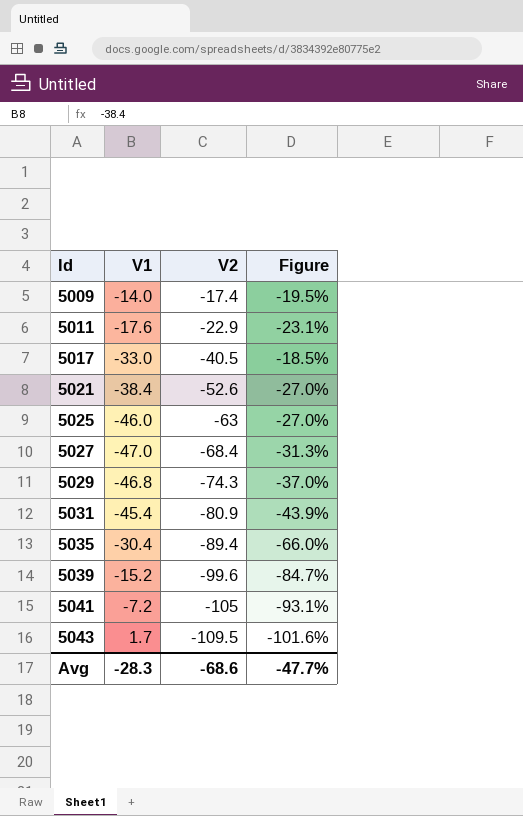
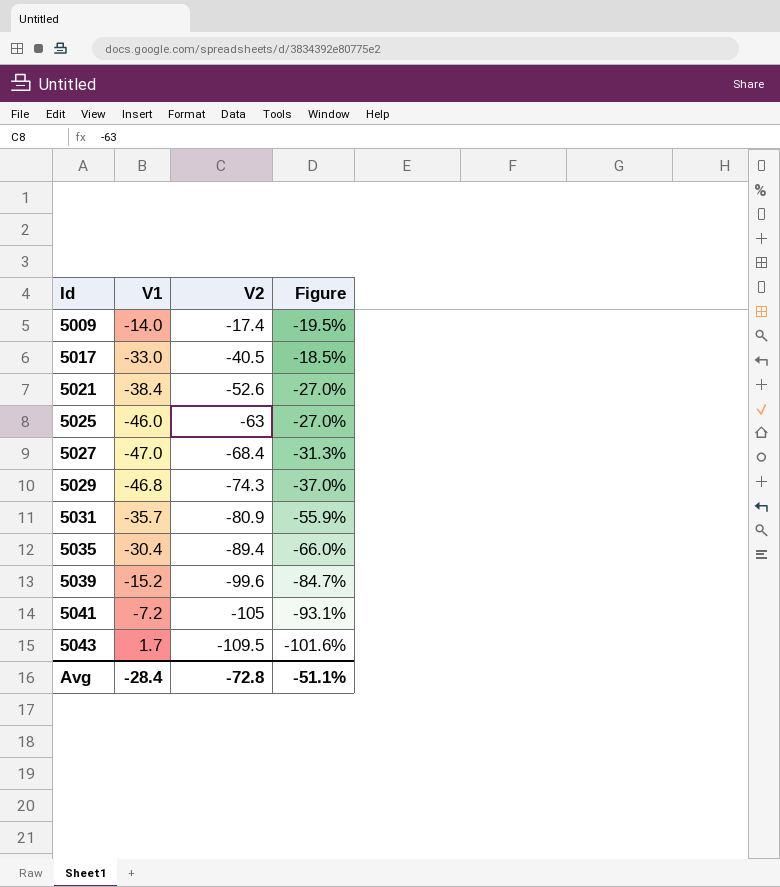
row 5011: -17.6 | -22.9 | -23.1% -> none
5031 | V1: -45.4 -> -35.7
5031 | Figure: -43.9% -> -55.9%
Avg | V1: -28.3 -> -28.4
Avg | V2: -68.6 -> -72.8
Avg | Figure: -47.7% -> -51.1%

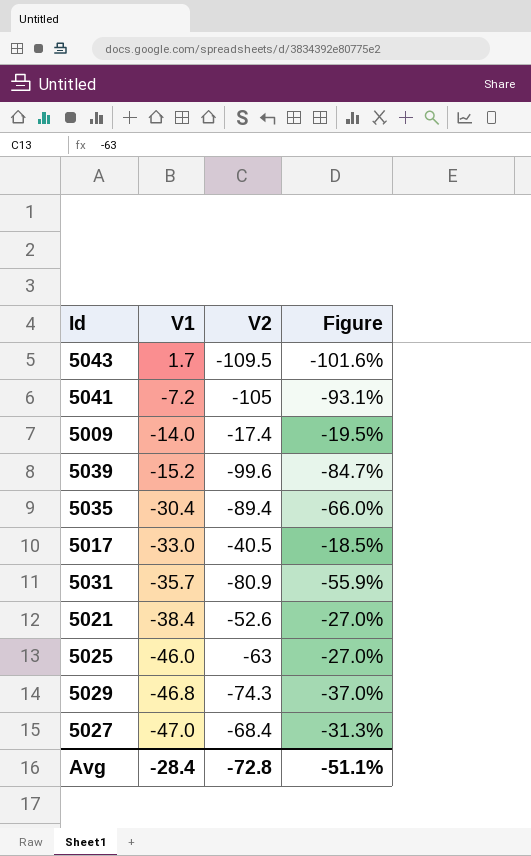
row order: Id ascending -> V1 descending

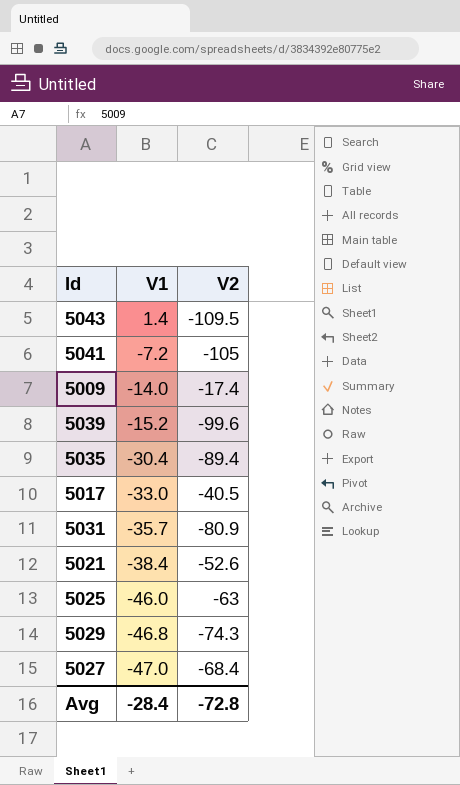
column Figure | formula: ([V1] - [V2]) / [V2] -> none
5043 | V1: 1.7 -> 1.4

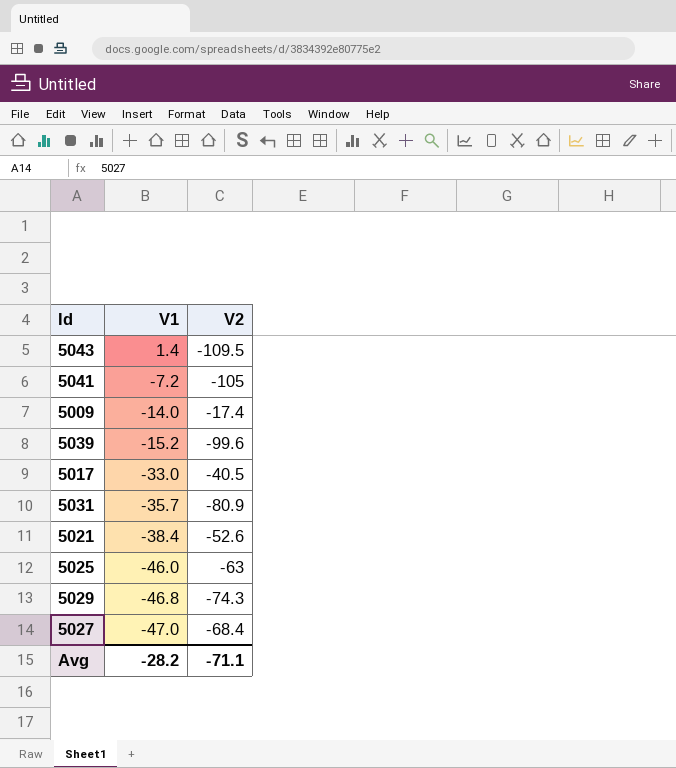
row 5035: -30.4 | -89.4 -> none
Avg | V1: -28.4 -> -28.2
Avg | V2: -72.8 -> -71.1

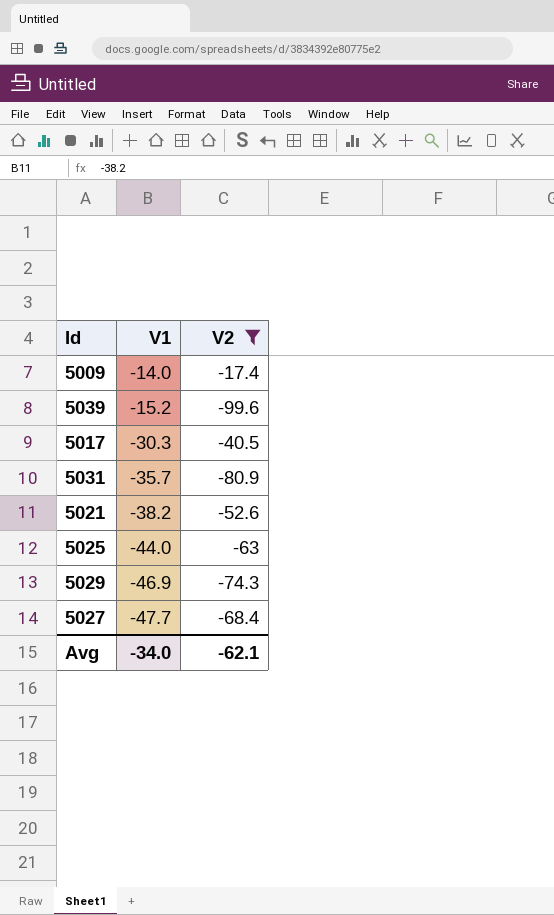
filter: none -> V2 >= -99.6
5017 | V1: -33.0 -> -30.3
5021 | V1: -38.4 -> -38.2
5025 | V1: -46.0 -> -44.0
5029 | V1: -46.8 -> -46.9
5027 | V1: -47.0 -> -47.7
Avg | V1: -28.2 -> -34.0
Avg | V2: -71.1 -> -62.1

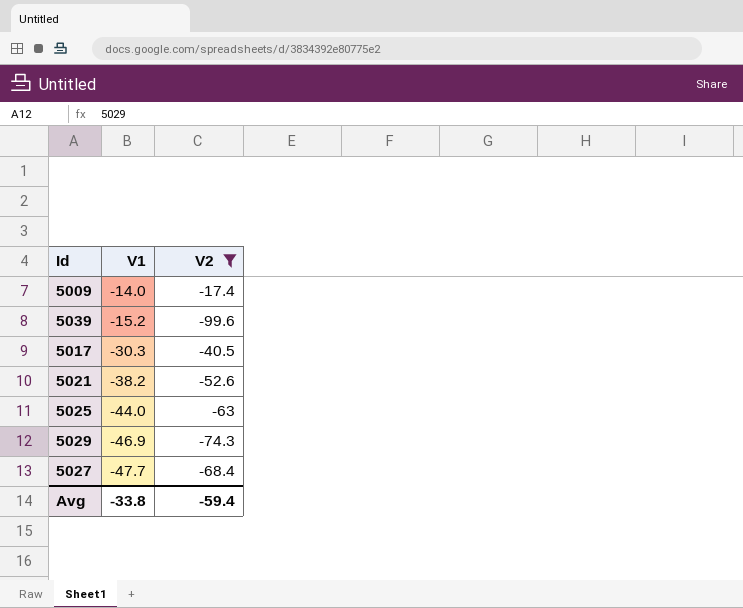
row 5031: -35.7 | -80.9 -> none
Avg | V1: -34.0 -> -33.8
Avg | V2: -62.1 -> -59.4

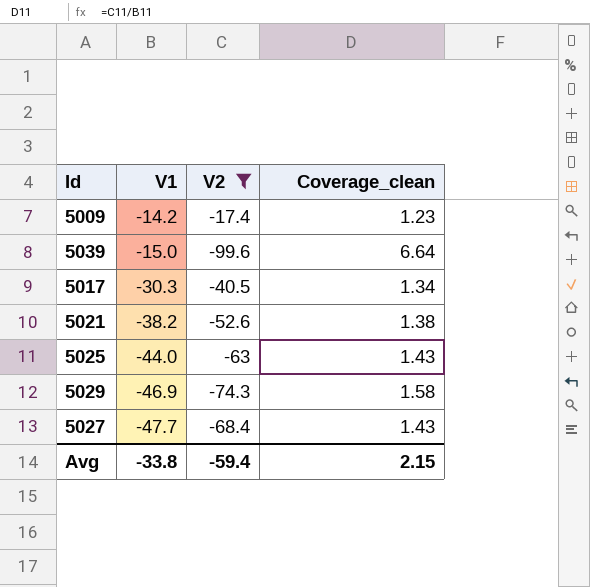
column Coverage_clean | formula: none -> [V2] / [V1]
5009 | V1: -14.0 -> -14.2
5039 | V1: -15.2 -> -15.0

